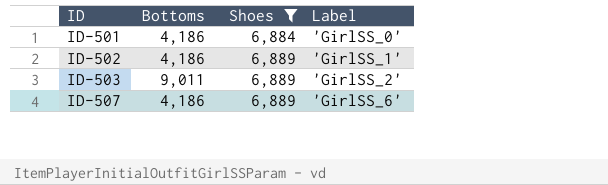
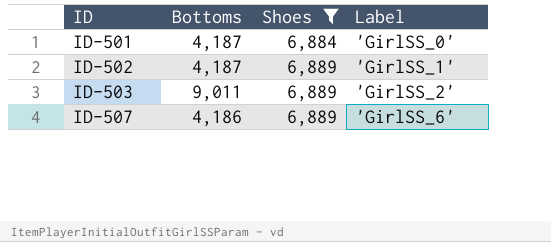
ID-501 | Bottoms: 4,186 -> 4,187
ID-502 | Bottoms: 4,186 -> 4,187

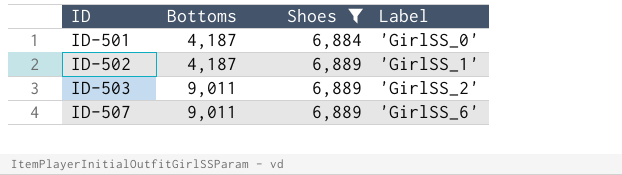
ID-507 | Bottoms: 4,186 -> 9,011

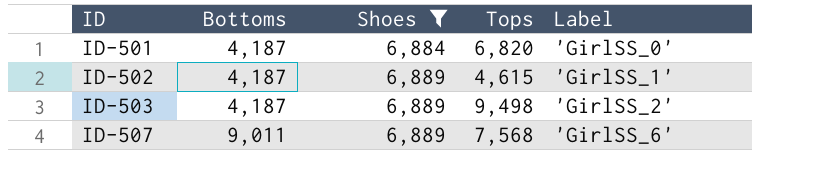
column Tops | position: none -> 4
ID-503 | Bottoms: 9,011 -> 4,187

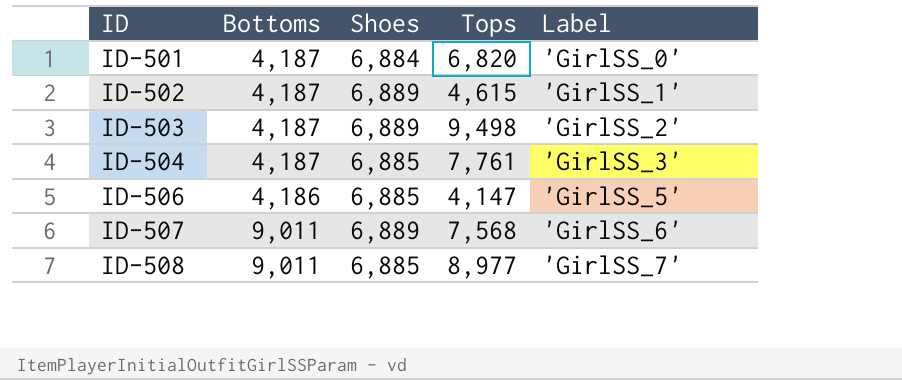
filter: Shoes != 6,885 -> none

